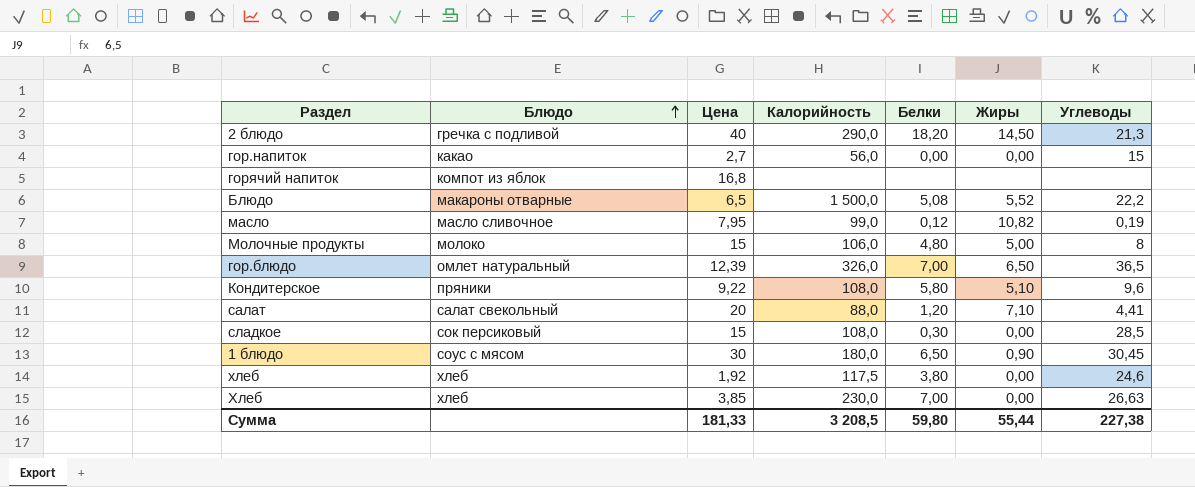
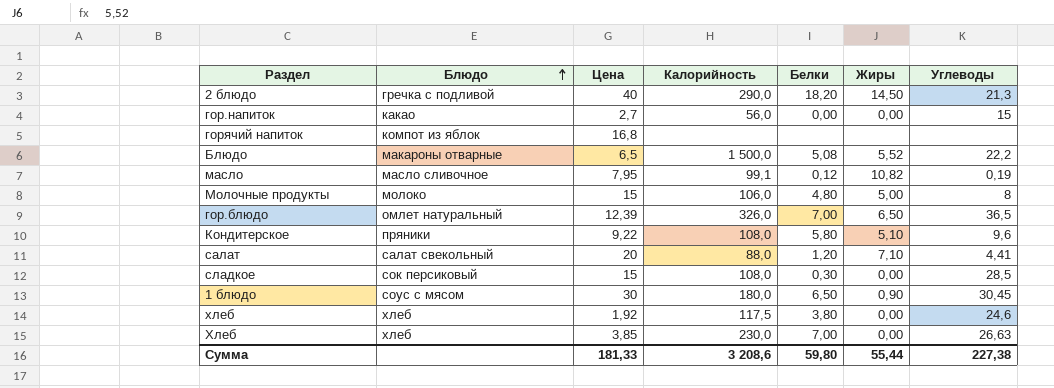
масло | Калорийность: 99,0 -> 99,1
Сумма | Калорийность: 3 208,5 -> 3 208,6

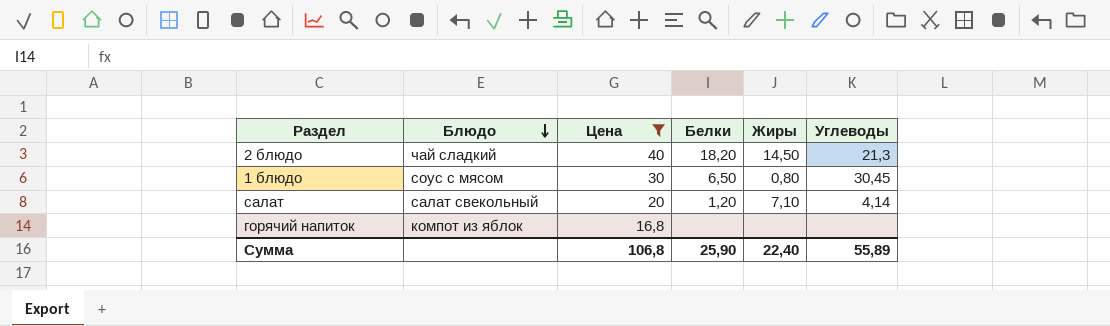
filter: none -> Цена >= 16,8
row order: Блюдо ascending -> Блюдо descending
column Калорийность | position: 4 -> none
2 блюдо | Блюдо: гречка с подливой -> чай сладкий
1 блюдо | Жиры: 0,90 -> 0,80
салат | Углеводы: 4,41 -> 4,14
Сумма | Цена: 181,33 -> 106,8
Сумма | Белки: 59,80 -> 25,90
Сумма | Жиры: 55,44 -> 22,40
Сумма | Углеводы: 227,38 -> 55,89

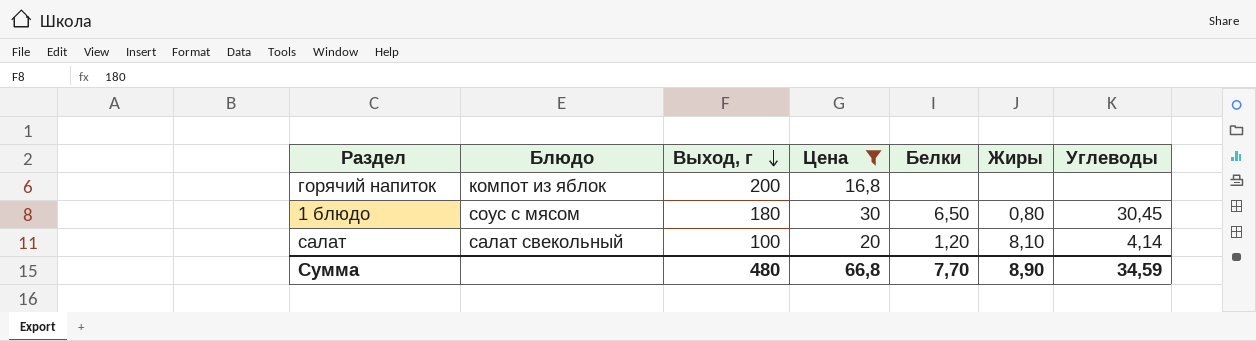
row order: Блюдо descending -> Выход, г descending
column Выход, г | position: none -> 3
row 2 блюдо: чай сладкий | 40 | 18,20 | 14,50 | 21,3 -> none
салат | Жиры: 7,10 -> 8,10
Сумма | Цена: 106,8 -> 66,8
Сумма | Белки: 25,90 -> 7,70
Сумма | Жиры: 22,40 -> 8,90
Сумма | Углеводы: 55,89 -> 34,59

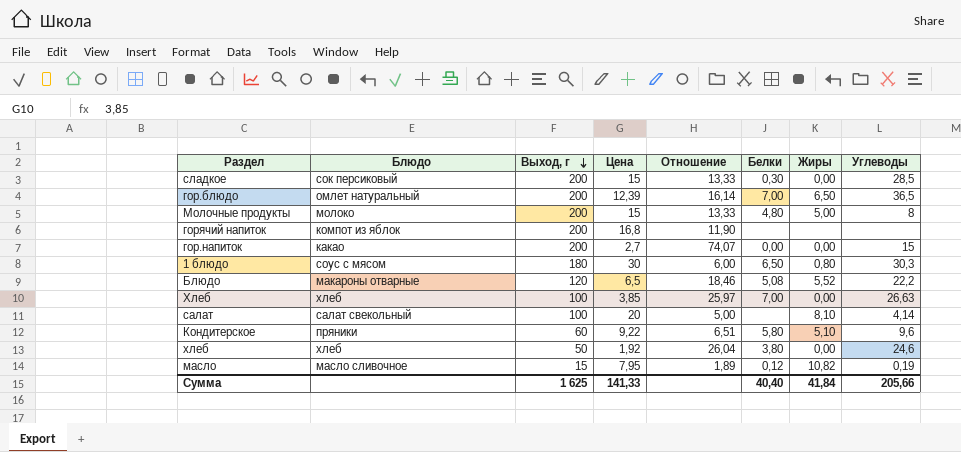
filter: Цена >= 16,8 -> none
column Отношение | formula: none -> [Выход, г] / [Цена]
1 блюдо | Углеводы: 30,45 -> 30,3
салат | Белки: 1,20 -> none
Сумма | Выход, г: 480 -> 1 625
Сумма | Цена: 66,8 -> 141,33
Сумма | Белки: 7,70 -> 40,40
Сумма | Жиры: 8,90 -> 41,84
Сумма | Углеводы: 34,59 -> 205,66

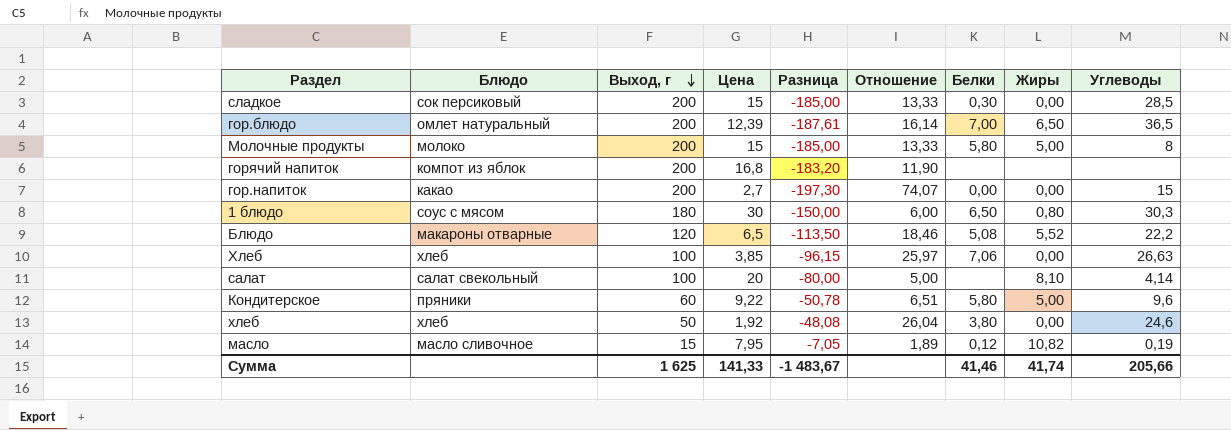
column Разница | formula: none -> [Цена] - [Выход, г]
Молочные продукты | Белки: 4,80 -> 5,80
Хлеб | Белки: 7,00 -> 7,06
Кондитерское | Жиры: 5,10 -> 5,00
Сумма | Белки: 40,40 -> 41,46
Сумма | Жиры: 41,84 -> 41,74

